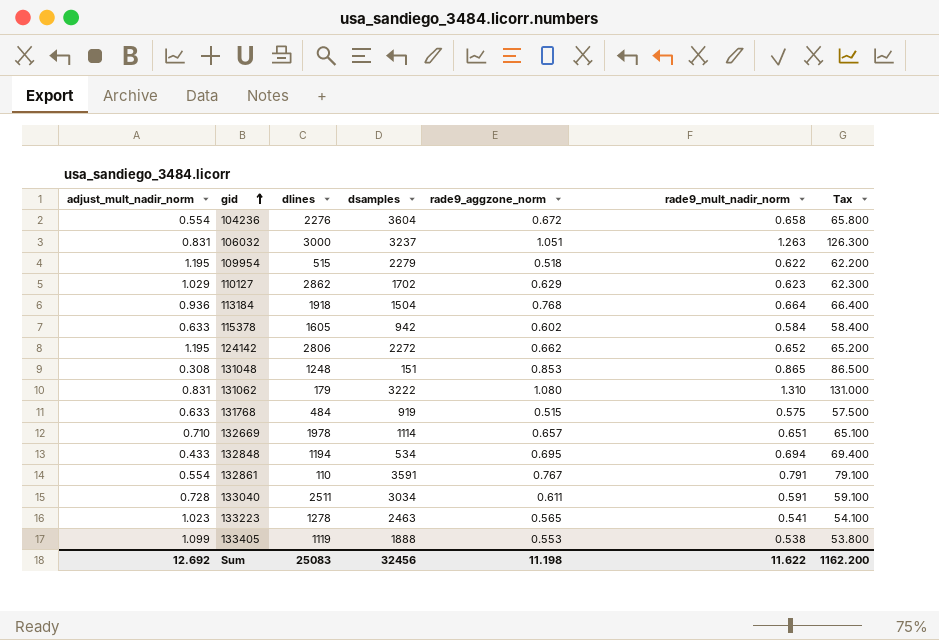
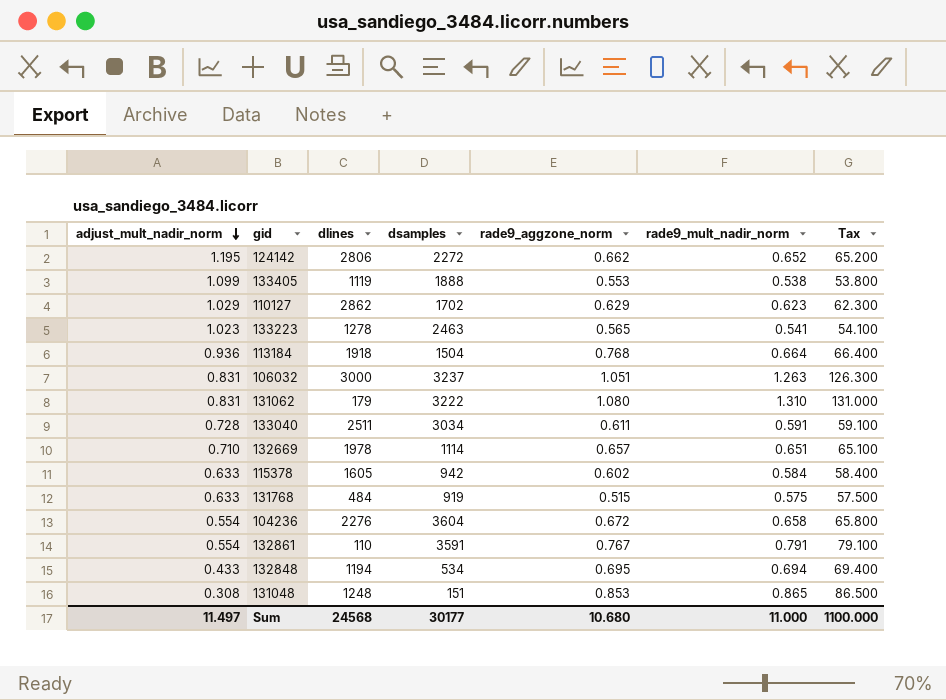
row order: gid ascending -> adjust_mult_nadir_norm descending
row 109954: 1.195 | 515 | 2279 | 0.518 | 0.622 | 62.200 -> none
Sum | adjust_mult_nadir_norm: 12.692 -> 11.497
Sum | dlines: 25083 -> 24568
Sum | dsamples: 32456 -> 30177
Sum | rade9_aggzone_norm: 11.198 -> 10.680
Sum | rade9_mult_nadir_norm: 11.622 -> 11.000
Sum | Tax: 1162.200 -> 1100.000

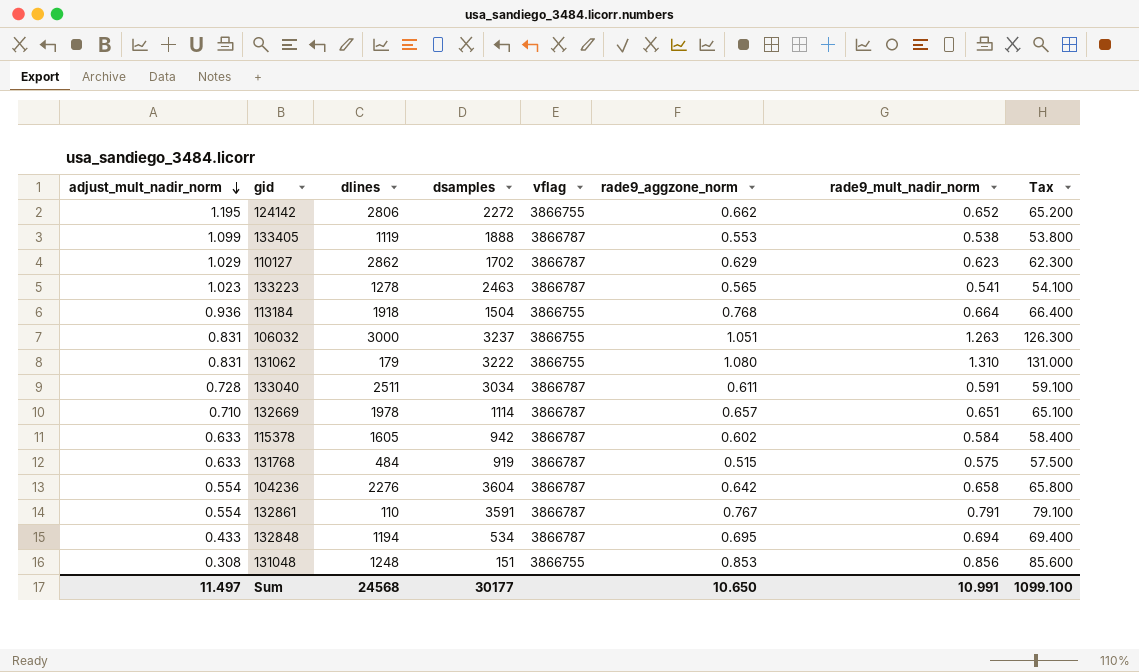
column vflag | position: none -> 5
104236 | rade9_aggzone_norm: 0.672 -> 0.642
131048 | rade9_mult_nadir_norm: 0.865 -> 0.856
131048 | Tax: 86.500 -> 85.600
Sum | rade9_aggzone_norm: 10.680 -> 10.650
Sum | rade9_mult_nadir_norm: 11.000 -> 10.991
Sum | Tax: 1100.000 -> 1099.100

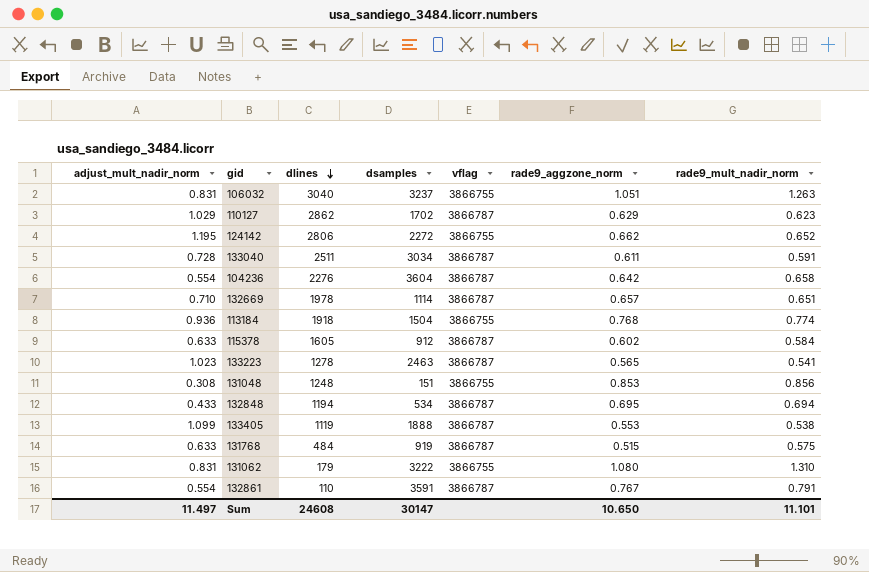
row order: adjust_mult_nadir_norm descending -> dlines descending
column Tax | formula: [rade9_mult_nadir_norm] * 100 -> none
106032 | dlines: 3000 -> 3040
113184 | rade9_mult_nadir_norm: 0.664 -> 0.774
115378 | dsamples: 942 -> 912
Sum | dlines: 24568 -> 24608
Sum | dsamples: 30177 -> 30147
Sum | rade9_mult_nadir_norm: 10.991 -> 11.101

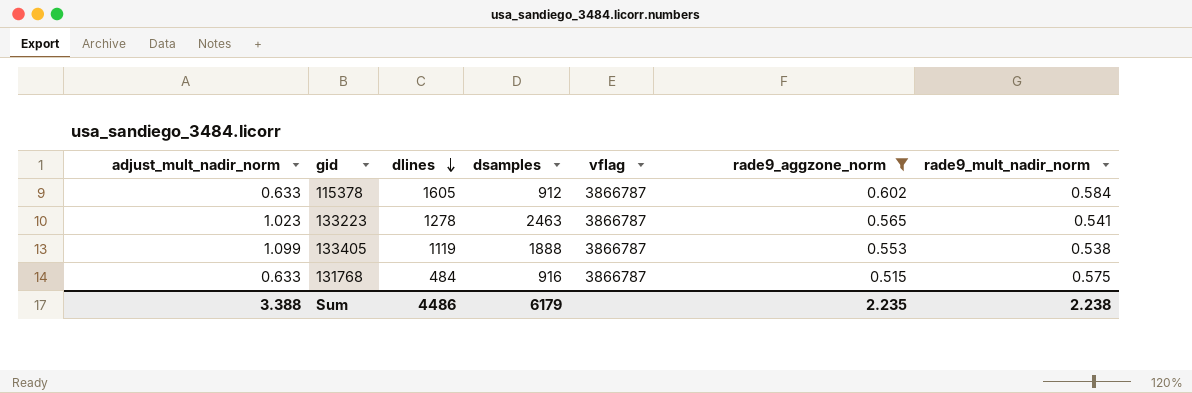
filter: none -> rade9_aggzone_norm <= 0.602
131768 | dsamples: 919 -> 916
Sum | adjust_mult_nadir_norm: 11.497 -> 3.388
Sum | dlines: 24608 -> 4486
Sum | dsamples: 30147 -> 6179
Sum | rade9_aggzone_norm: 10.650 -> 2.235
Sum | rade9_mult_nadir_norm: 11.101 -> 2.238

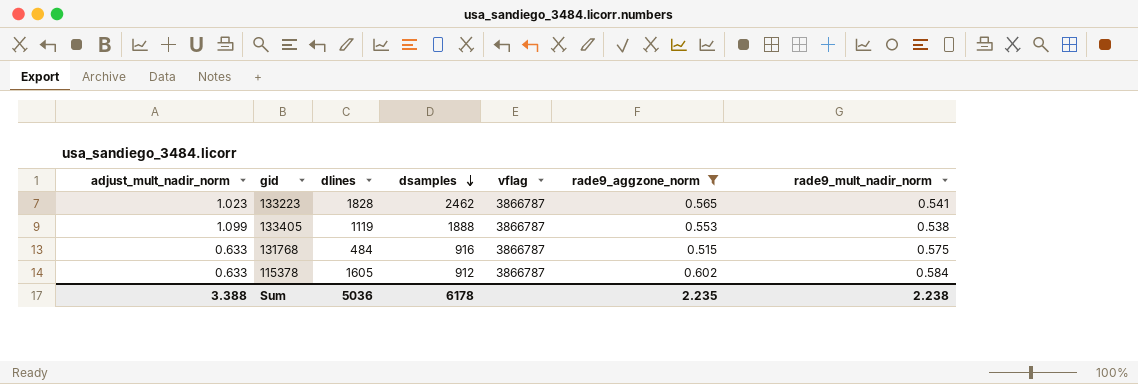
row order: dlines descending -> dsamples descending
133223 | dlines: 1278 -> 1828
133223 | dsamples: 2463 -> 2462
Sum | dlines: 4486 -> 5036
Sum | dsamples: 6179 -> 6178

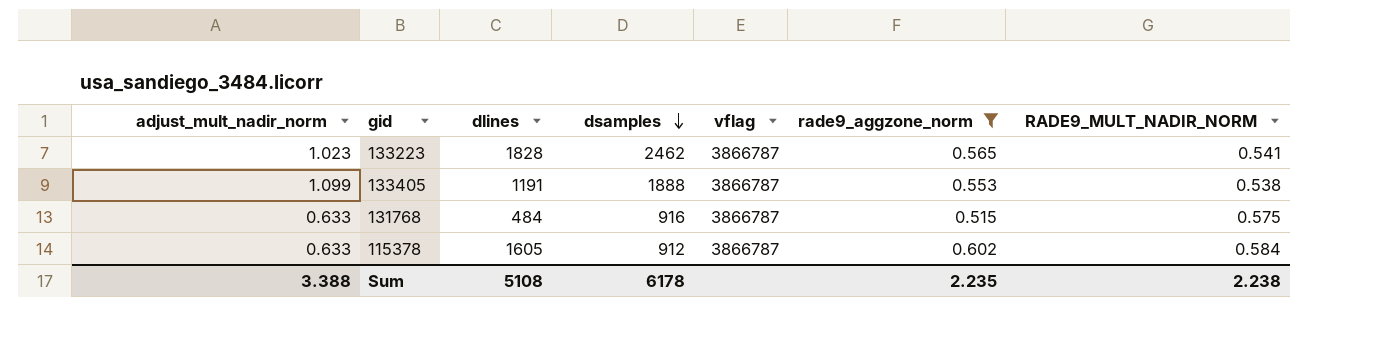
column name: rade9_mult_nadir_norm -> RADE9_MULT_NADIR_NORM
133405 | dlines: 1119 -> 1191
Sum | dlines: 5036 -> 5108

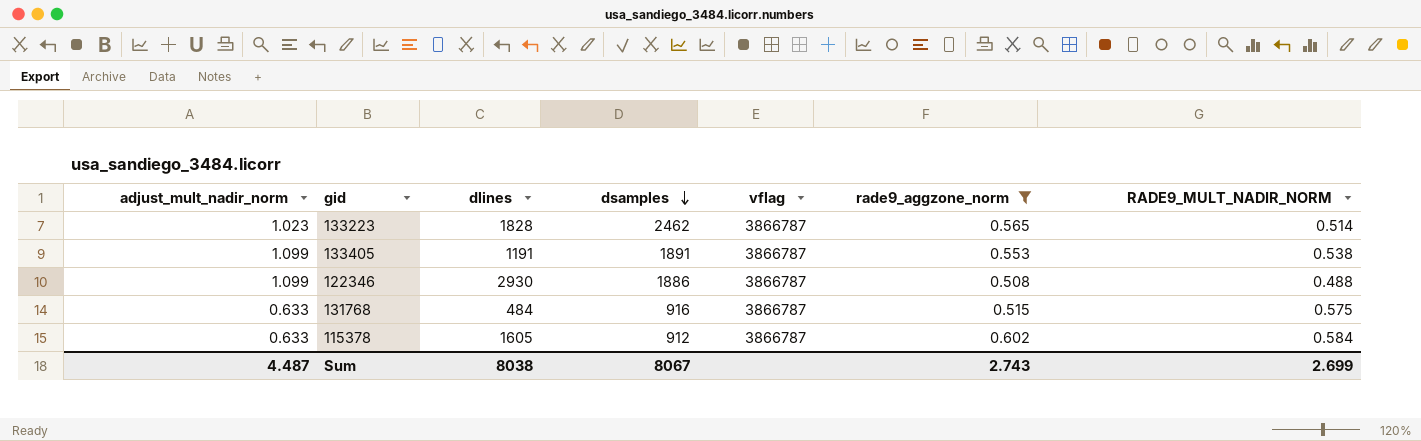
133223 | RADE9_MULT_NADIR_NORM: 0.541 -> 0.514
133405 | dsamples: 1888 -> 1891
row 122346: none -> 1.099 | 2930 | 1886 | 3866787 | 0.508 | 0.488
Sum | adjust_mult_nadir_norm: 3.388 -> 4.487
Sum | dlines: 5108 -> 8038
Sum | dsamples: 6178 -> 8067
Sum | rade9_aggzone_norm: 2.235 -> 2.743
Sum | RADE9_MULT_NADIR_NORM: 2.238 -> 2.699

